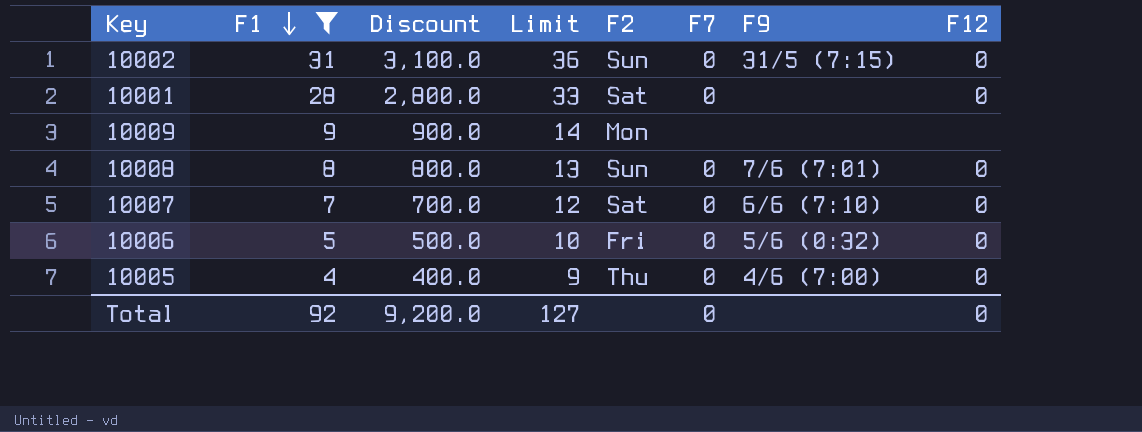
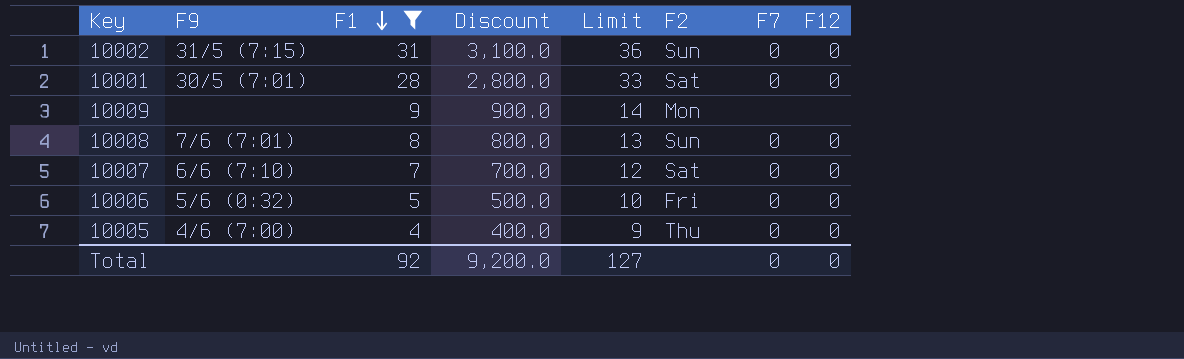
column F9 | position: 7 -> 2
10001 | F9: none -> 30/5 (7:01)

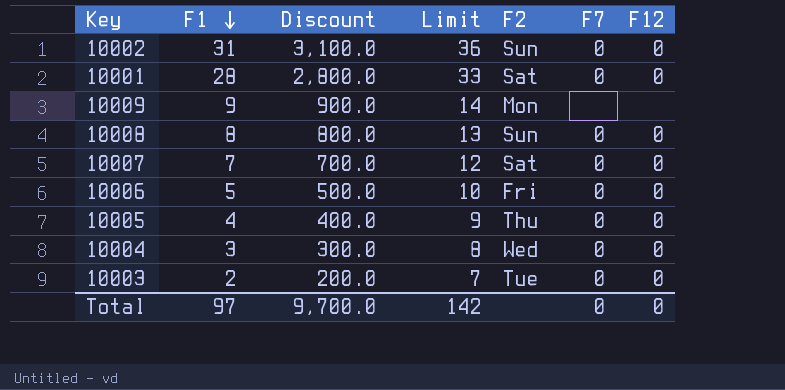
filter: F1 >= 4 -> none
column F9 | position: 2 -> none
Total | F1: 92 -> 97
Total | Discount: 9,200.0 -> 9,700.0
Total | Limit: 127 -> 142

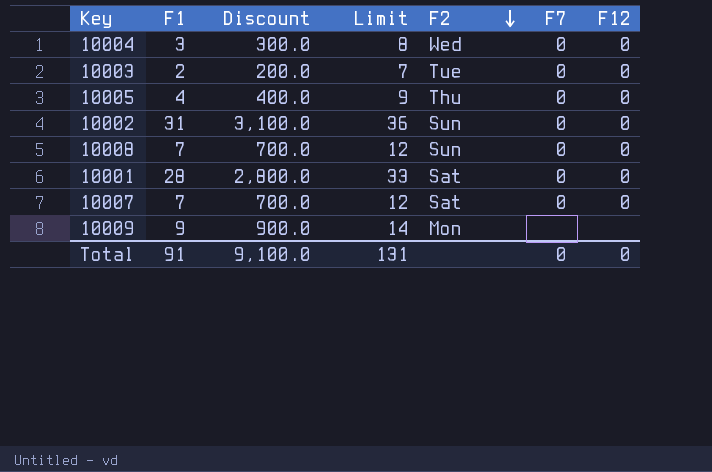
row order: F1 descending -> F2 descending
row 10006: 5 | 500.0 | 10 | Fri | 0 | 0 -> none
10008 | F1: 8 -> 7
10008 | Discount: 800.0 -> 700.0
10008 | Limit: 13 -> 12
Total | F1: 97 -> 91
Total | Discount: 9,700.0 -> 9,100.0
Total | Limit: 142 -> 131

